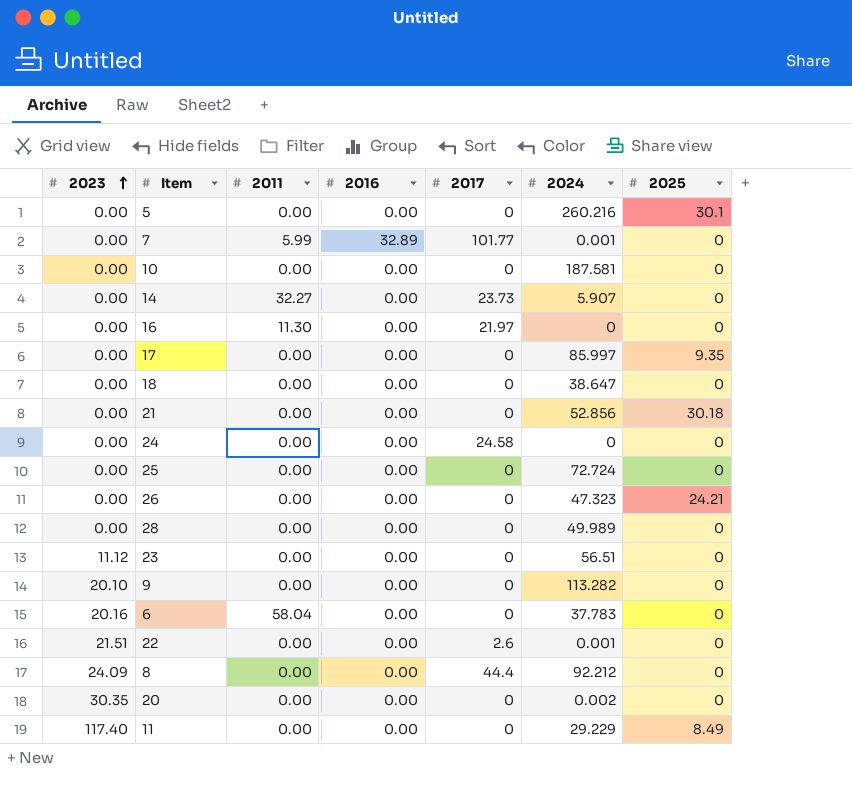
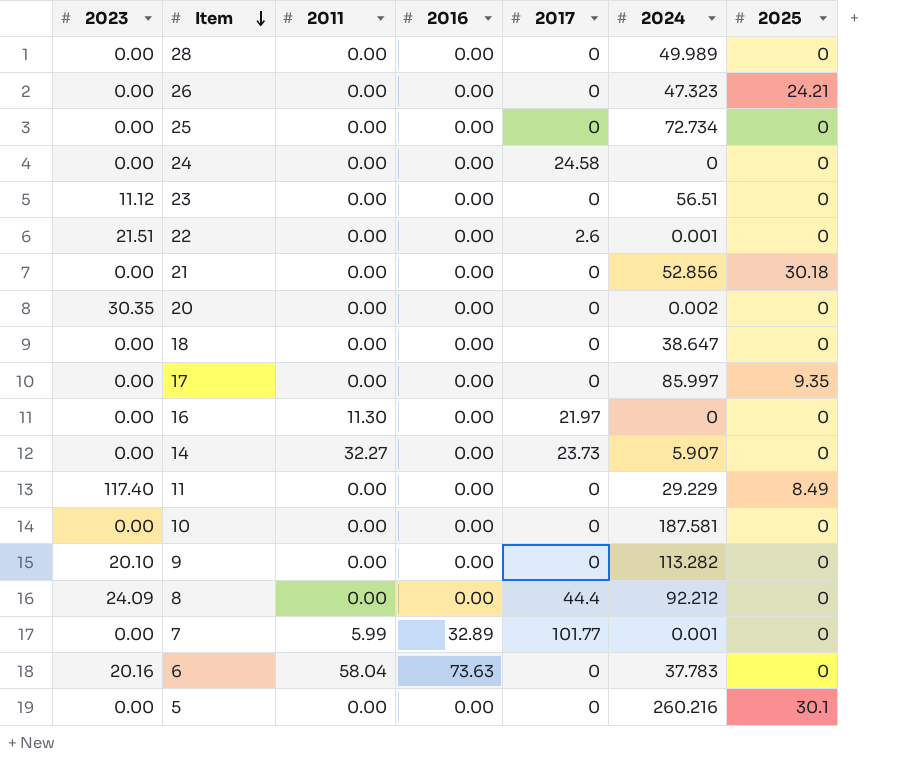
row order: 2023 ascending -> Item descending
25 | 2024: 72.724 -> 72.734
6 | 2016: 0.00 -> 73.63

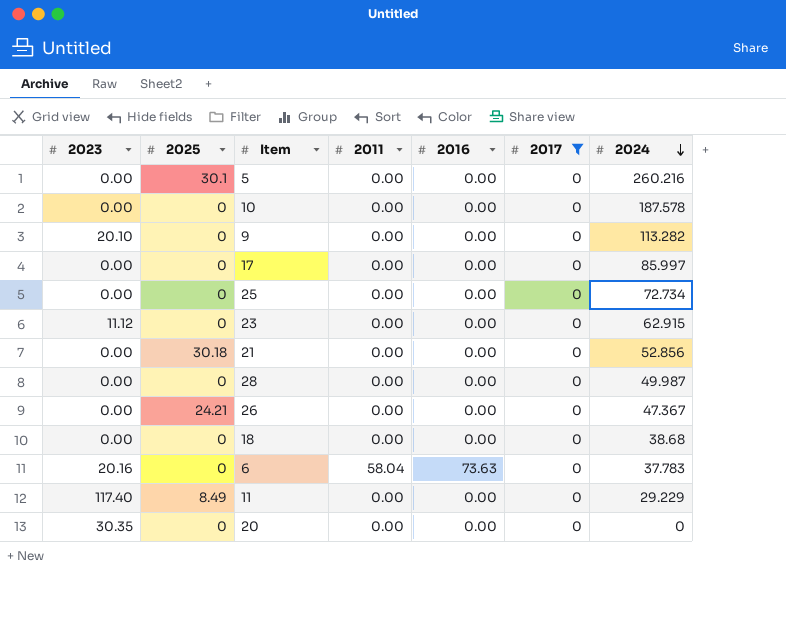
filter: none -> 2017 = 0
row order: Item descending -> 2024 descending
column 2025 | position: 7 -> 2
10 | 2024: 187.581 -> 187.578
17 | 2025: 9.35 -> 0
23 | 2024: 56.51 -> 62.915
28 | 2024: 49.989 -> 49.987
26 | 2024: 47.323 -> 47.367
18 | 2024: 38.647 -> 38.68
20 | 2024: 0.002 -> 0

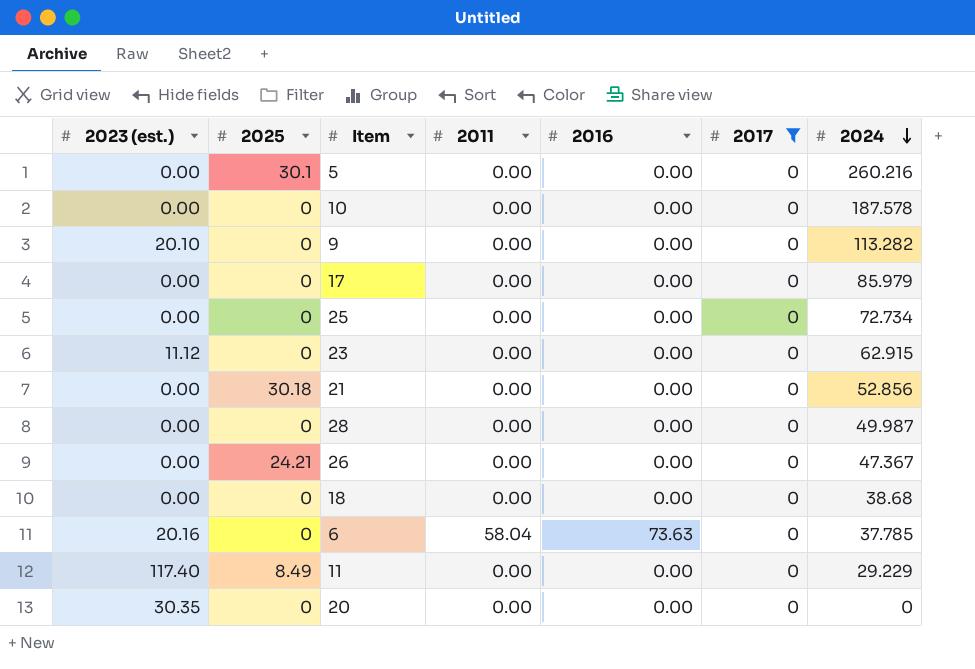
column name: 2023 -> 2023 (est.)
17 | 2024: 85.997 -> 85.979
6 | 2024: 37.783 -> 37.785

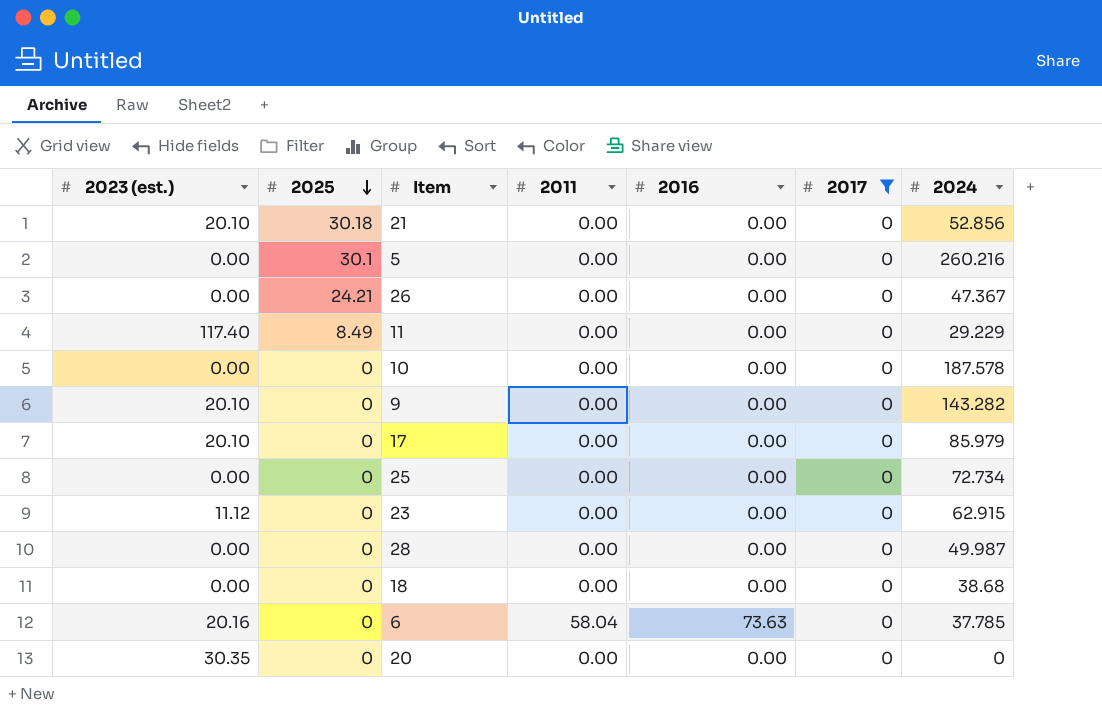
row order: 2024 descending -> 2025 descending
21 | 2023 (est.): 0.00 -> 20.10
9 | 2024: 113.282 -> 143.282
17 | 2023 (est.): 0.00 -> 20.10

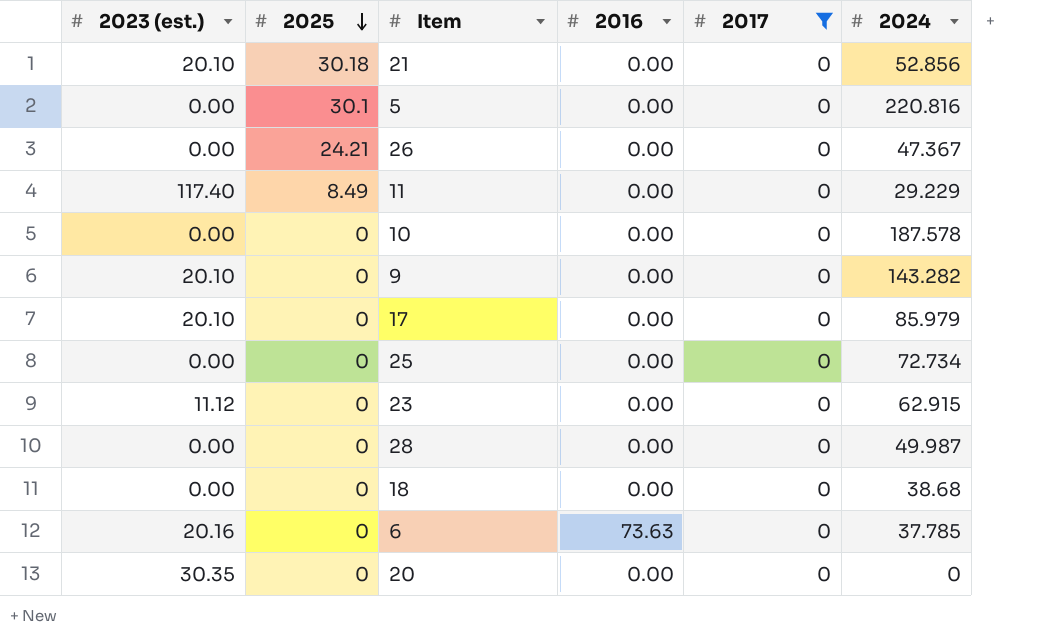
column 2011 | position: 4 -> none
5 | 2024: 260.216 -> 220.816

